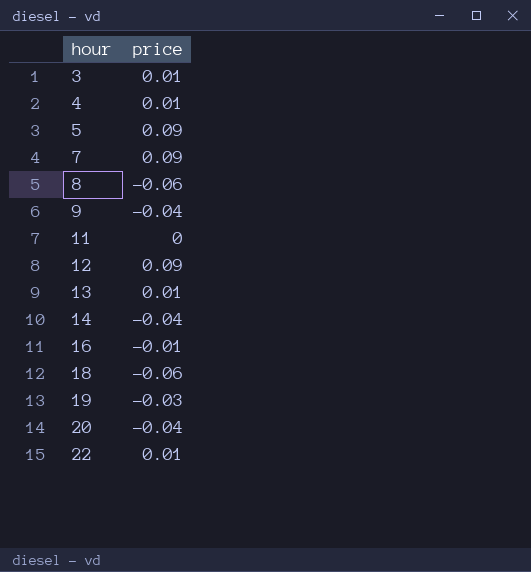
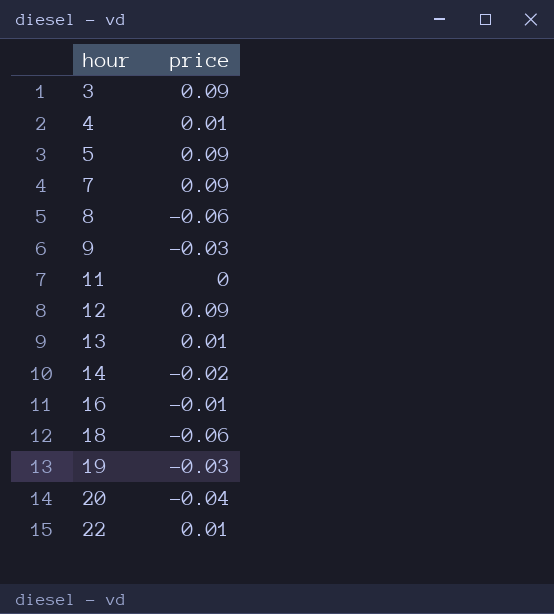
3 | price: 0.01 -> 0.09
9 | price: -0.04 -> -0.03
14 | price: -0.04 -> -0.02

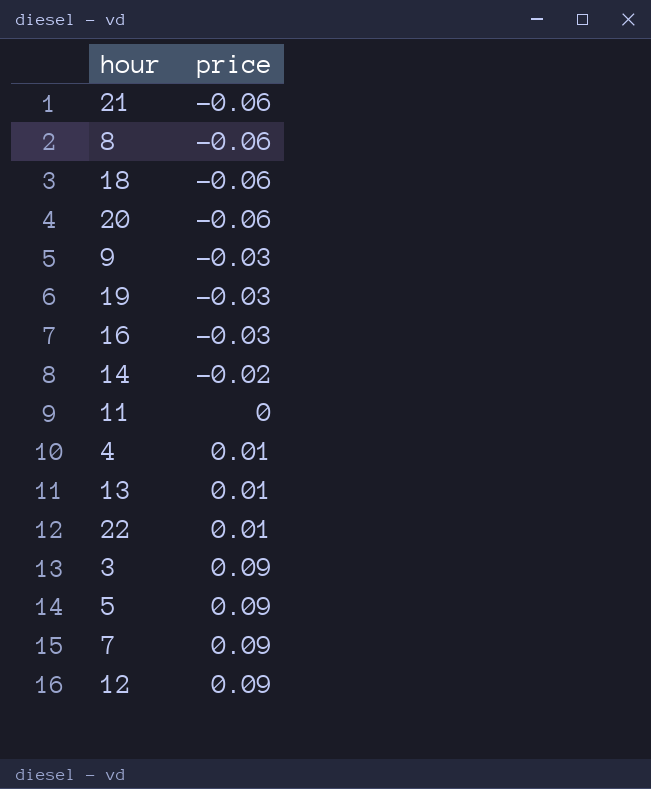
row order: hour ascending -> price ascending
row 21: none -> -0.06
20 | price: -0.04 -> -0.06
16 | price: -0.01 -> -0.03

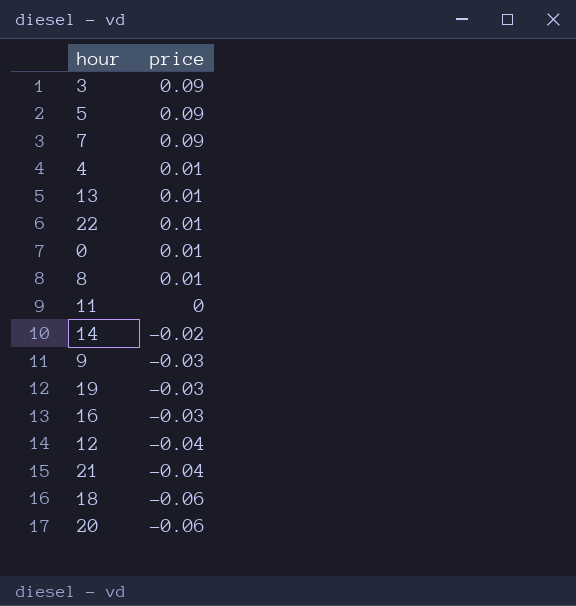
row order: price ascending -> price descending
row 0: none -> 0.01
8 | price: -0.06 -> 0.01
12 | price: 0.09 -> -0.04
21 | price: -0.06 -> -0.04

